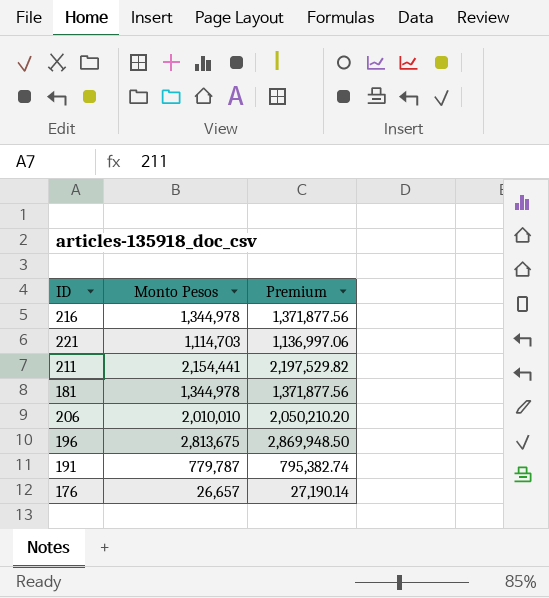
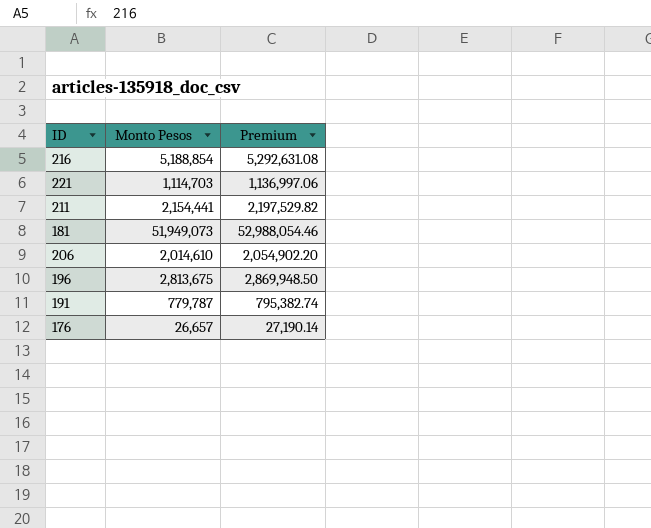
216 | Monto Pesos: 1,344,978 -> 5,188,854
216 | Premium: 1,371,877.56 -> 5,292,631.08
181 | Monto Pesos: 1,344,978 -> 51,949,073
181 | Premium: 1,371,877.56 -> 52,988,054.46
206 | Monto Pesos: 2,010,010 -> 2,014,610
206 | Premium: 2,050,210.20 -> 2,054,902.20

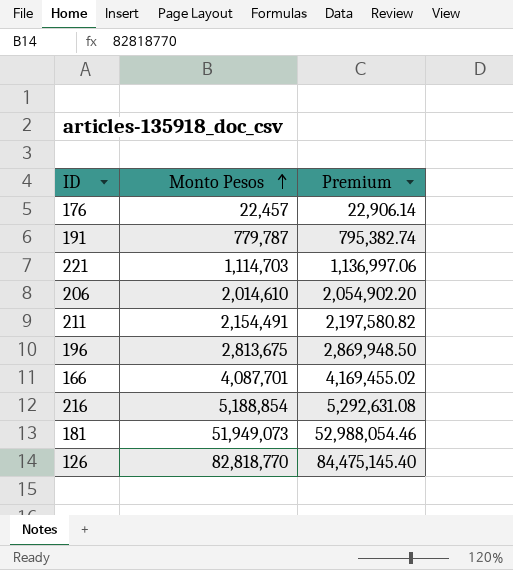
row order: none -> Monto Pesos ascending
176 | Monto Pesos: 26,657 -> 22,457
176 | Premium: 27,190.14 -> 22,906.14
211 | Monto Pesos: 2,154,441 -> 2,154,491
211 | Premium: 2,197,529.82 -> 2,197,580.82
row 166: none -> 4,087,701 | 4,169,455.02
row 126: none -> 82,818,770 | 84,475,145.40

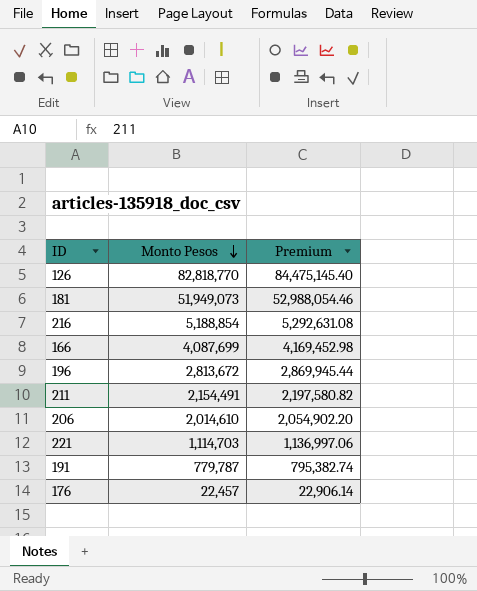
row order: Monto Pesos ascending -> Monto Pesos descending
166 | Monto Pesos: 4,087,701 -> 4,087,699
166 | Premium: 4,169,455.02 -> 4,169,452.98
196 | Monto Pesos: 2,813,675 -> 2,813,672
196 | Premium: 2,869,948.50 -> 2,869,945.44

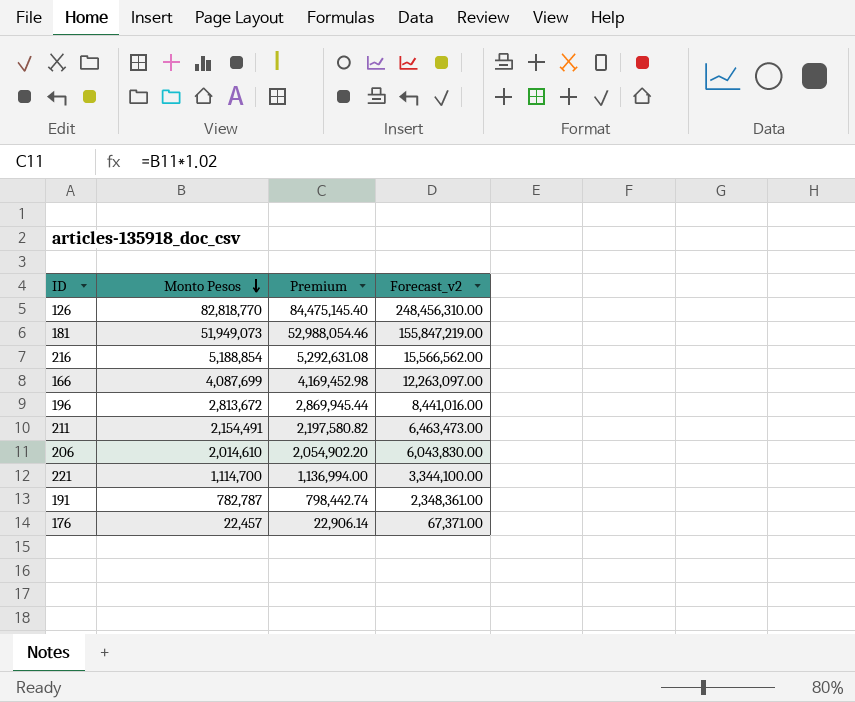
column Forecast_v2 | formula: none -> [Monto Pesos] * 3
221 | Monto Pesos: 1,114,703 -> 1,114,700
221 | Premium: 1,136,997.06 -> 1,136,994.00
191 | Monto Pesos: 779,787 -> 782,787
191 | Premium: 795,382.74 -> 798,442.74

